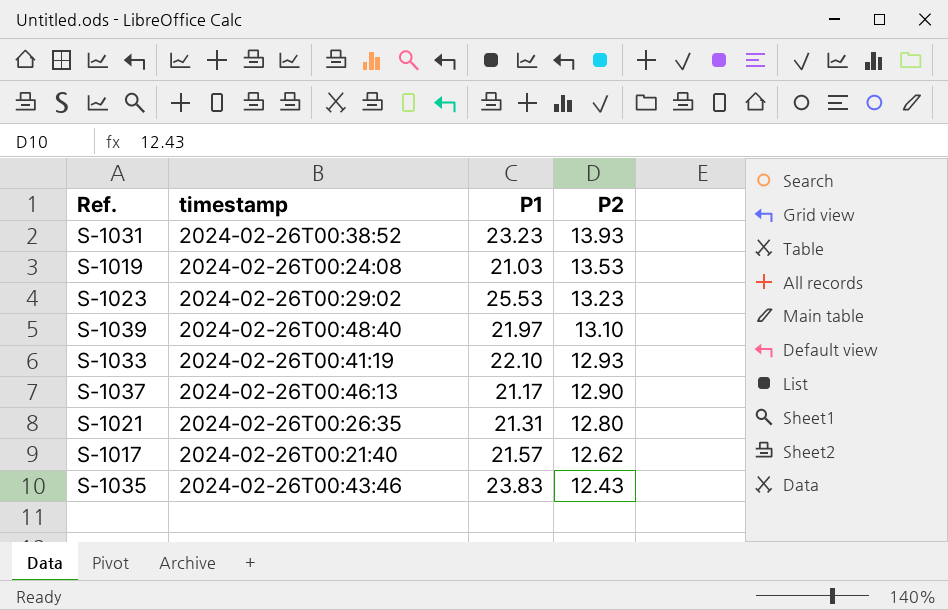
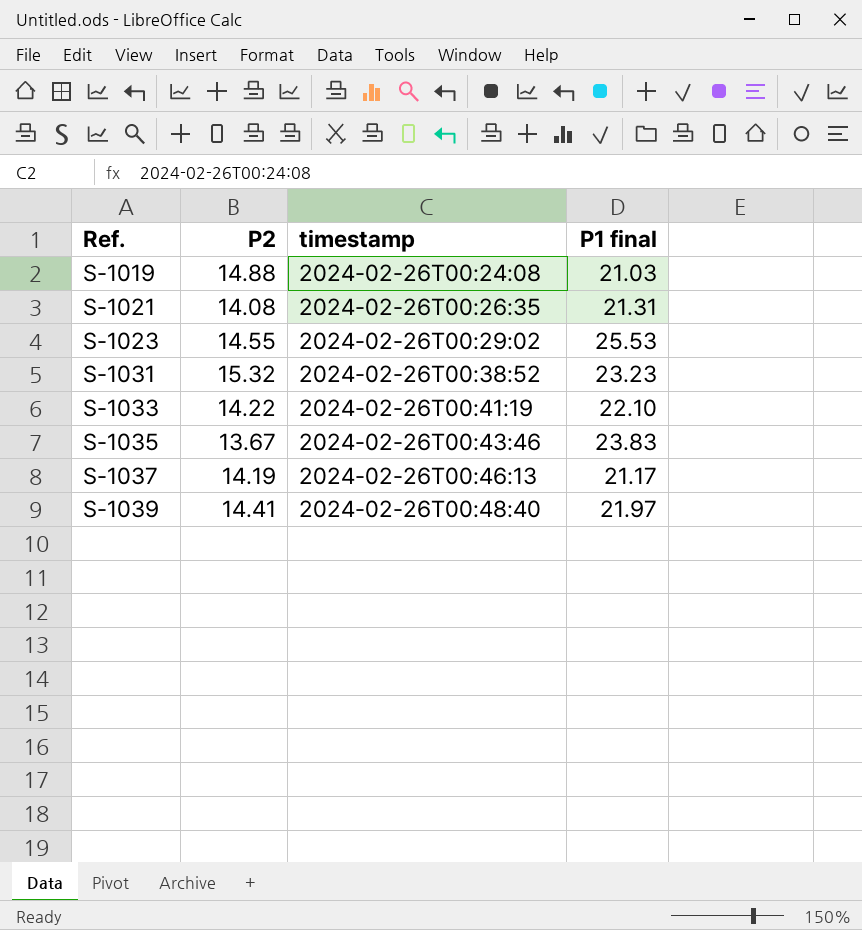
row order: P2 descending -> Ref. ascending
column P2 | position: 4 -> 2
column name: P1 -> P1 final
row S-1017: 2024-02-26T00:21:40 | 21.57 | 12.62 -> none
S-1019 | P2: 13.53 -> 14.88
S-1021 | P2: 12.80 -> 14.08
S-1023 | P2: 13.23 -> 14.55
S-1031 | P2: 13.93 -> 15.32
S-1033 | P2: 12.93 -> 14.22
S-1035 | P2: 12.43 -> 13.67
S-1037 | P2: 12.90 -> 14.19
S-1039 | P2: 13.10 -> 14.41

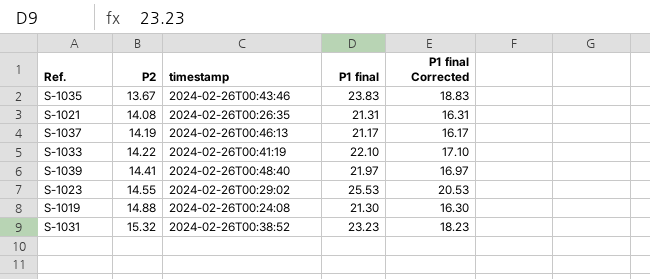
row order: Ref. ascending -> P2 ascending
column P1 final Corrected | formula: none -> [P1 final] - 5
S-1019 | P1 final: 21.03 -> 21.30

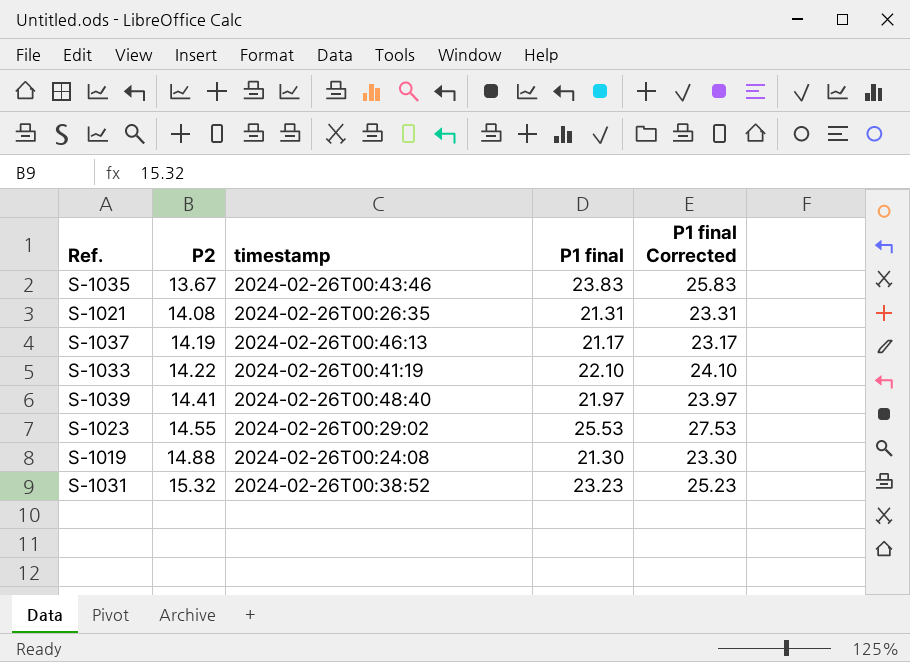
column P1 final Corrected | formula: [P1 final] - 5 -> [P1 final] + 2

